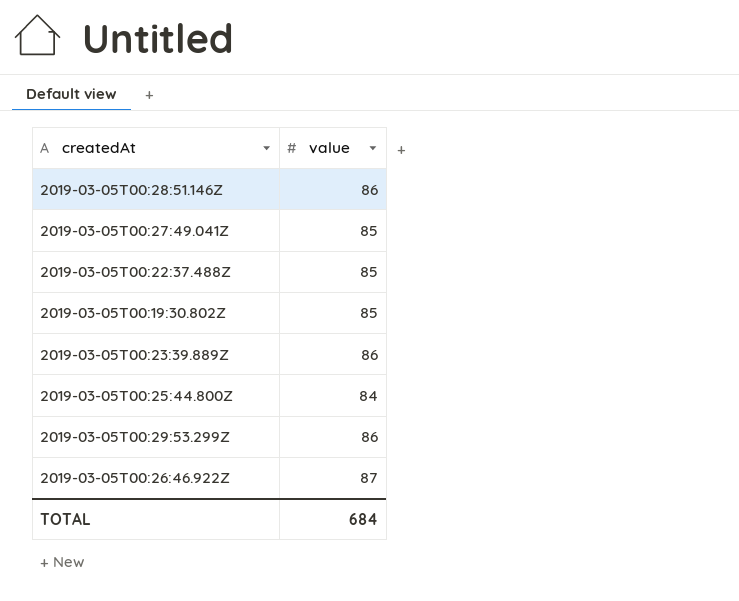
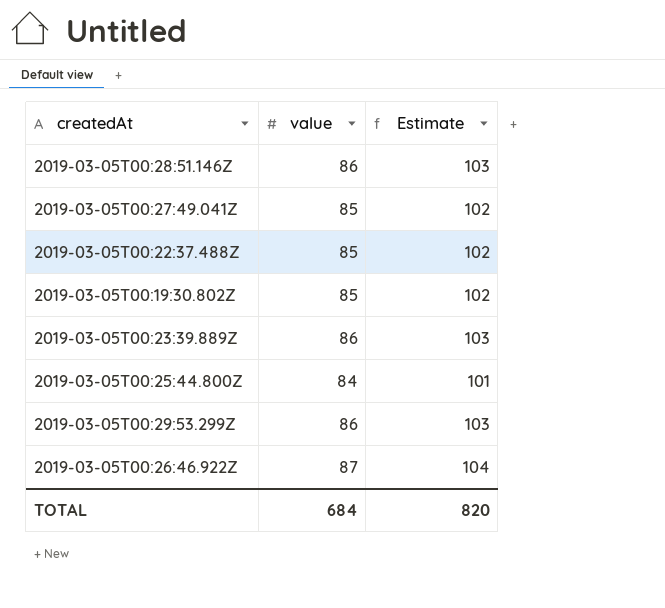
column Estimate | formula: none -> [value] * 1.2

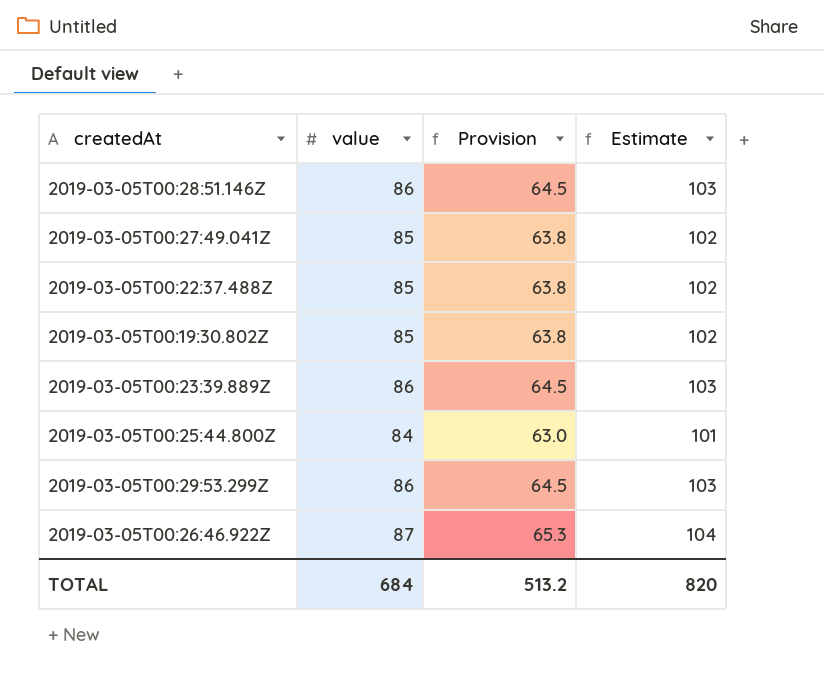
column Provision | formula: none -> [value] * 0.75

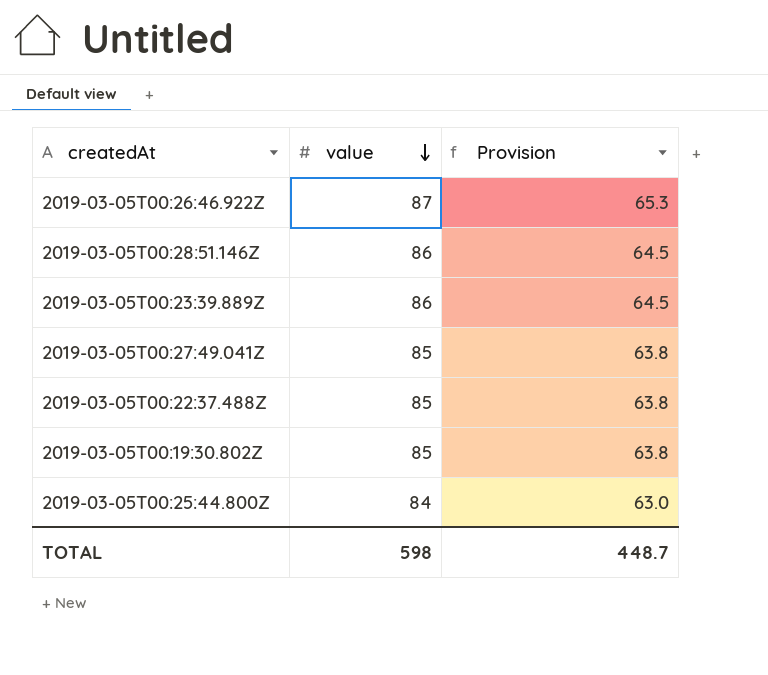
row order: none -> value descending
column Estimate | formula: [value] * 1.2 -> none
row 2019-03-05T00:29:53.299Z: 86 | 64.5 | 103 -> none
TOTAL | value: 684 -> 598
TOTAL | Provision: 513.2 -> 448.7

